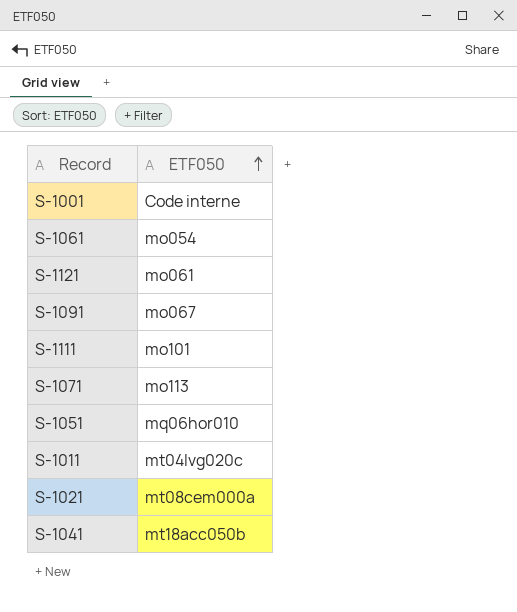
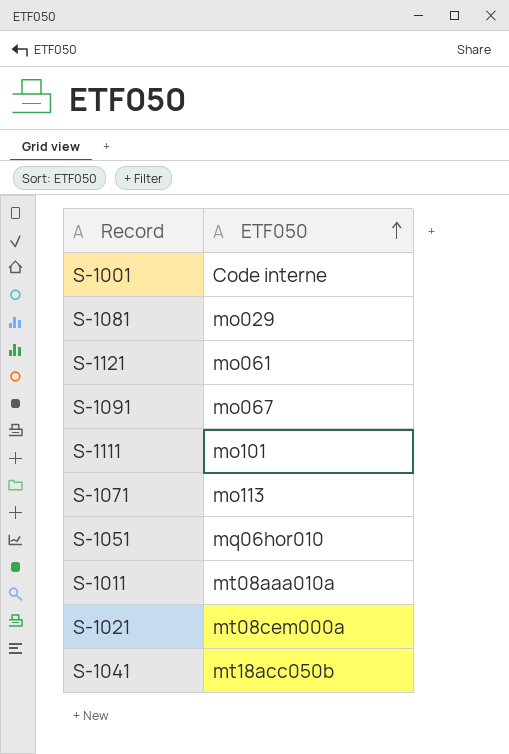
row S-1061: mo054 -> none
row S-1081: none -> mo029
S-1011 | ETF050: mt04lvg020c -> mt08aaa010a

